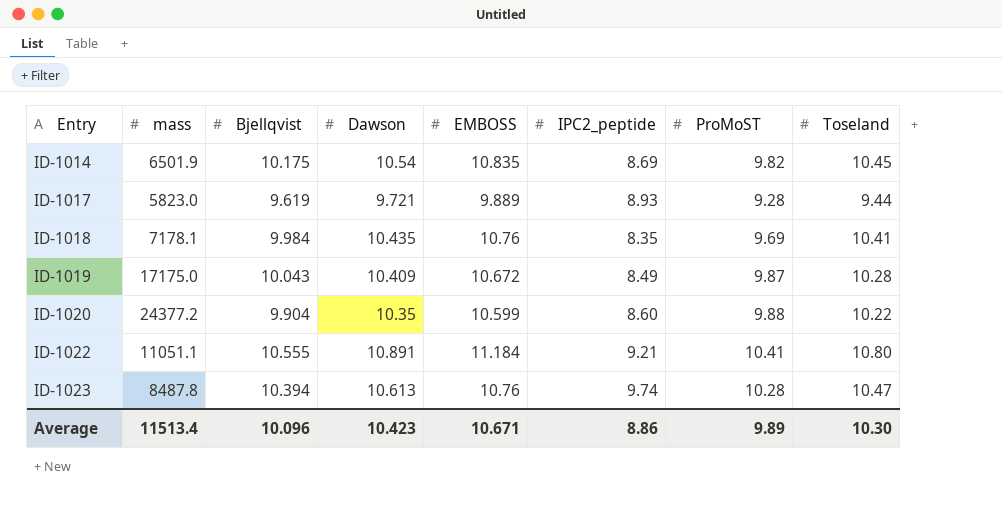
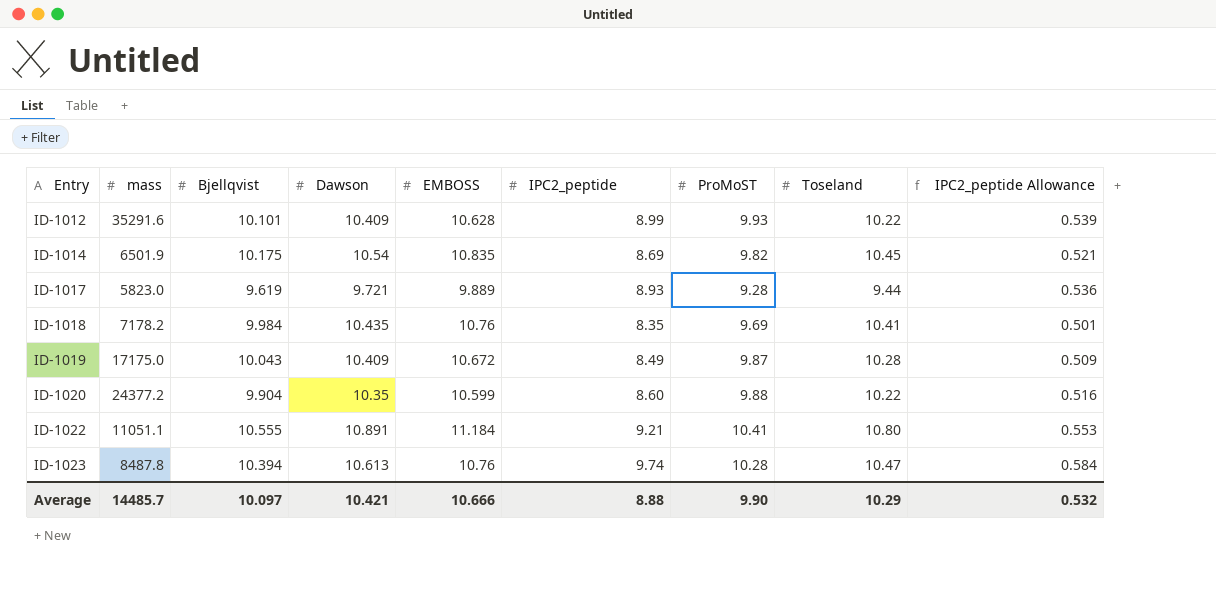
column IPC2_peptide Allowance | formula: none -> [IPC2_peptide] * 0.06
row ID-1012: none -> 35291.6 | 10.101 | 10.409 | 10.628 | 8.99 | 9.93 | 10.22 | 0.539
ID-1018 | mass: 7178.1 -> 7178.2
Average | mass: 11513.4 -> 14485.7
Average | Bjellqvist: 10.096 -> 10.097
Average | Dawson: 10.423 -> 10.421
Average | EMBOSS: 10.671 -> 10.666
Average | IPC2_peptide: 8.86 -> 8.88
Average | ProMoST: 9.89 -> 9.90
Average | Toseland: 10.30 -> 10.29

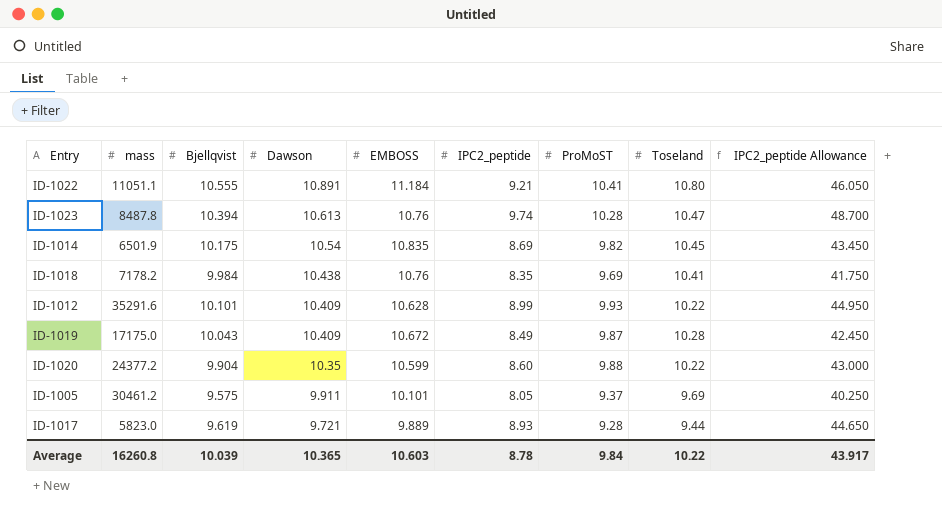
row order: Entry ascending -> Dawson descending
column IPC2_peptide Allowance | formula: [IPC2_peptide] * 0.06 -> [IPC2_peptide] * 5
ID-1018 | Dawson: 10.435 -> 10.438
row ID-1005: none -> 30461.2 | 9.575 | 9.911 | 10.101 | 8.05 | 9.37 | 9.69 | 40.250
Average | mass: 14485.7 -> 16260.8
Average | Bjellqvist: 10.097 -> 10.039
Average | Dawson: 10.421 -> 10.365
Average | EMBOSS: 10.666 -> 10.603
Average | IPC2_peptide: 8.88 -> 8.78
Average | ProMoST: 9.90 -> 9.84
Average | Toseland: 10.29 -> 10.22
Average | IPC2_peptide Allowance: 0.532 -> 43.917

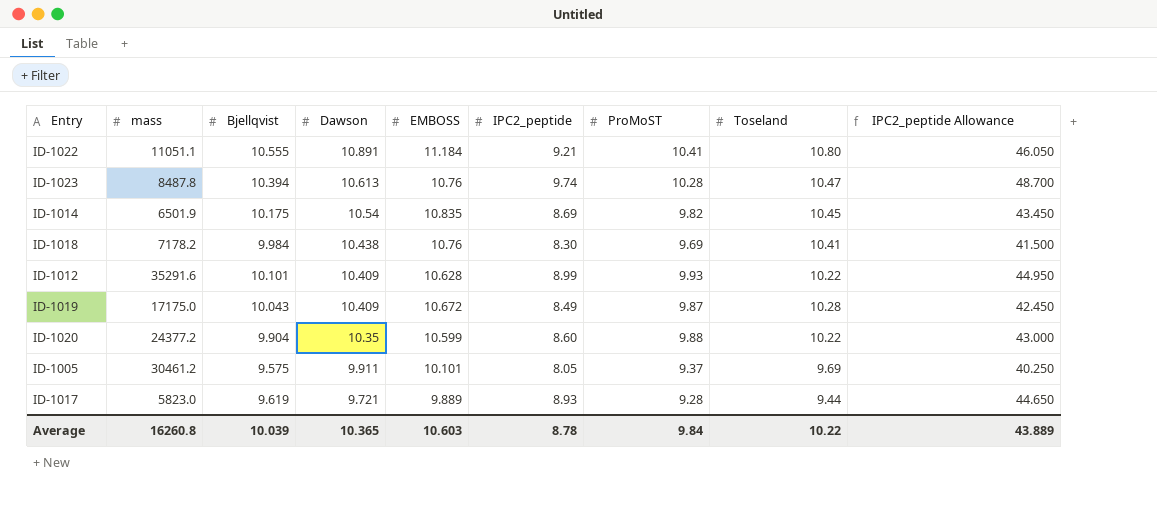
ID-1018 | IPC2_peptide: 8.35 -> 8.30
ID-1018 | IPC2_peptide Allowance: 41.750 -> 41.500
Average | IPC2_peptide Allowance: 43.917 -> 43.889

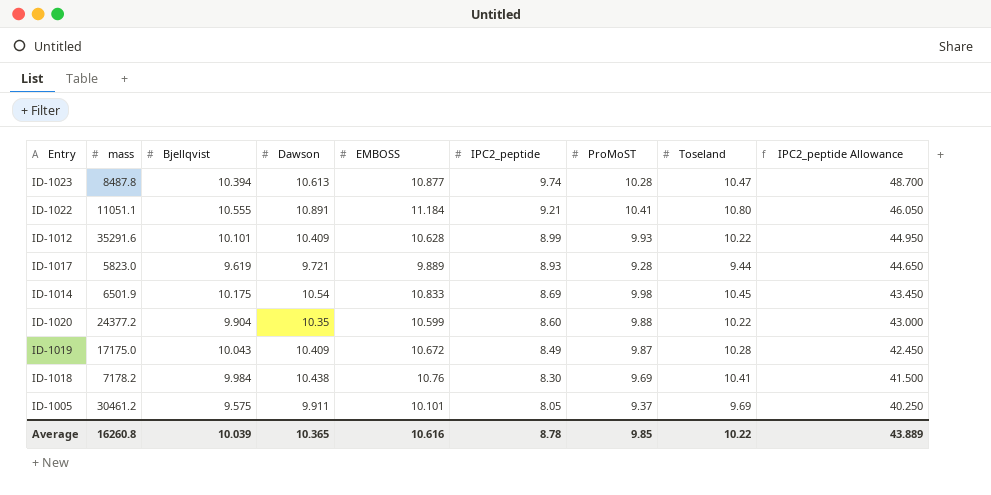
row order: Dawson descending -> IPC2_peptide descending
ID-1023 | EMBOSS: 10.76 -> 10.877
ID-1014 | EMBOSS: 10.835 -> 10.833
ID-1014 | ProMoST: 9.82 -> 9.98
Average | EMBOSS: 10.603 -> 10.616
Average | ProMoST: 9.84 -> 9.85

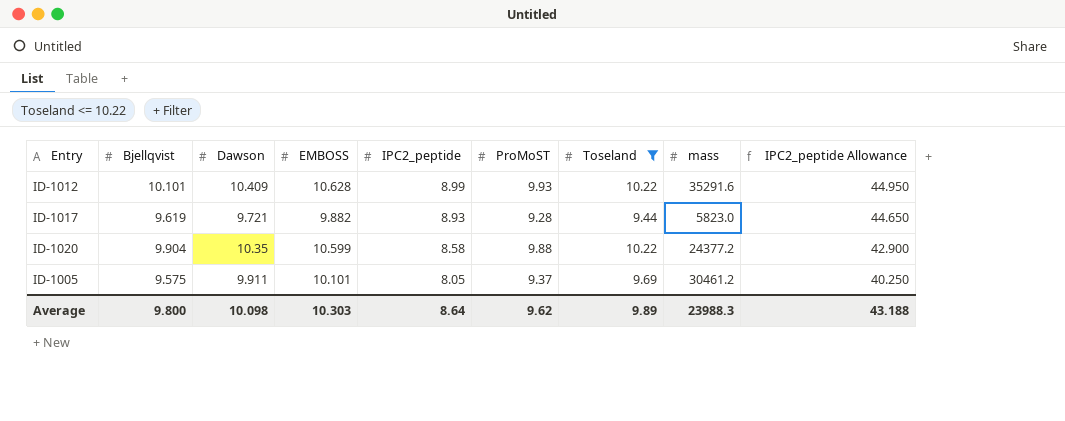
filter: none -> Toseland <= 10.22
column mass | position: 2 -> 8
ID-1017 | EMBOSS: 9.889 -> 9.882
ID-1020 | IPC2_peptide: 8.60 -> 8.58
ID-1020 | IPC2_peptide Allowance: 43.000 -> 42.900
Average | Bjellqvist: 10.039 -> 9.800
Average | Dawson: 10.365 -> 10.098
Average | EMBOSS: 10.616 -> 10.303
Average | IPC2_peptide: 8.78 -> 8.64
Average | ProMoST: 9.85 -> 9.62
Average | Toseland: 10.22 -> 9.89
Average | mass: 16260.8 -> 23988.3
Average | IPC2_peptide Allowance: 43.889 -> 43.188

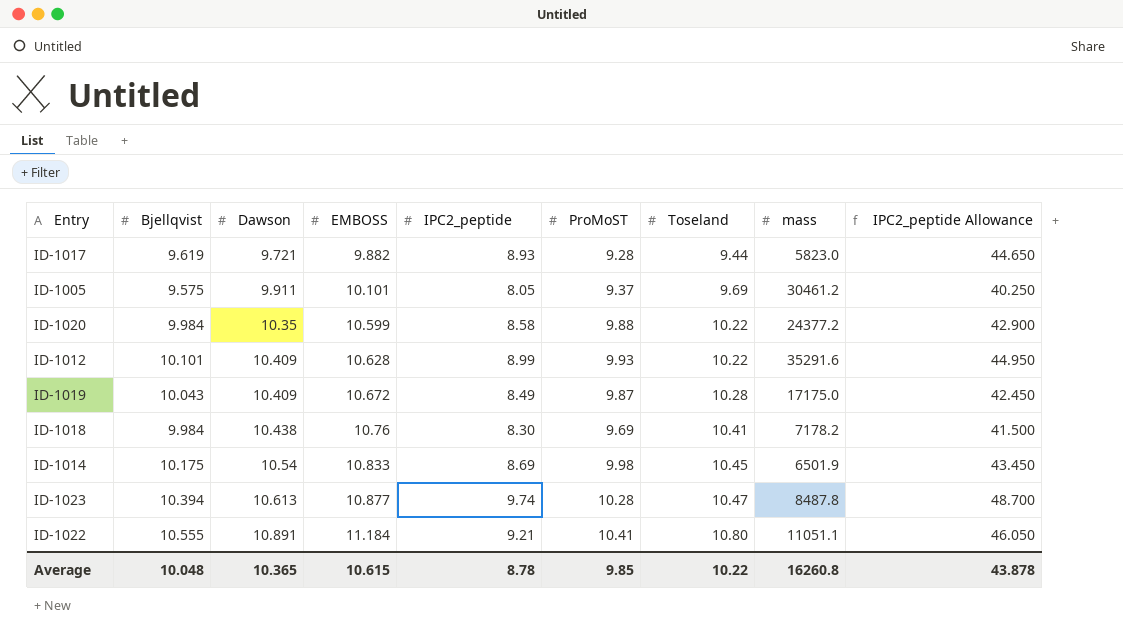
filter: Toseland <= 10.22 -> none
row order: IPC2_peptide descending -> Dawson ascending
ID-1020 | Bjellqvist: 9.904 -> 9.984
Average | Bjellqvist: 9.800 -> 10.048
Average | Dawson: 10.098 -> 10.365
Average | EMBOSS: 10.303 -> 10.615
Average | IPC2_peptide: 8.64 -> 8.78
Average | ProMoST: 9.62 -> 9.85
Average | Toseland: 9.89 -> 10.22
Average | mass: 23988.3 -> 16260.8
Average | IPC2_peptide Allowance: 43.188 -> 43.878

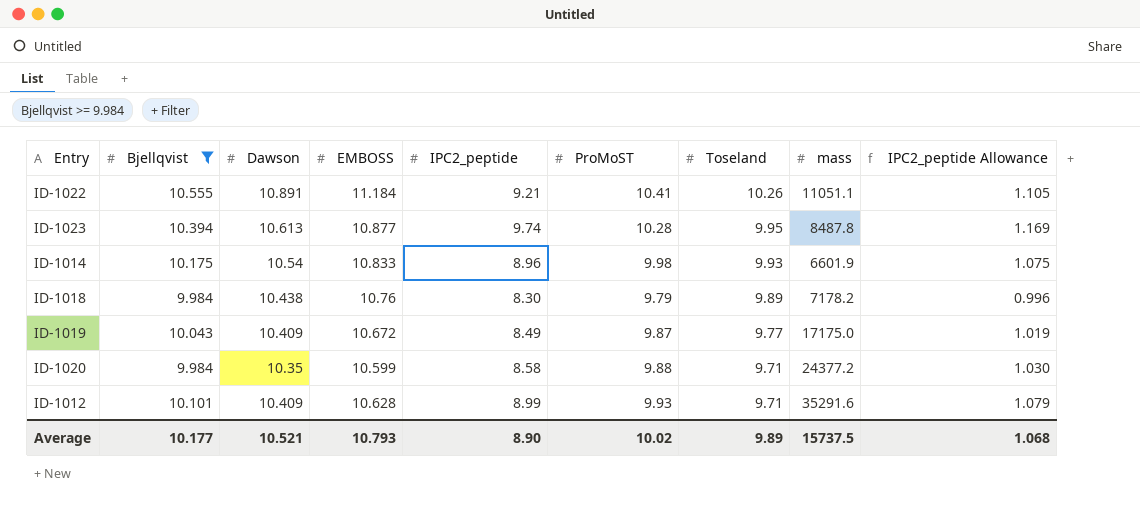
filter: none -> Bjellqvist >= 9.984
row order: Dawson ascending -> Toseland descending
column IPC2_peptide Allowance | formula: [IPC2_peptide] * 5 -> [IPC2_peptide] * 0.12
ID-1022 | Toseland: 10.80 -> 10.26
ID-1023 | Toseland: 10.47 -> 9.95
ID-1014 | IPC2_peptide: 8.69 -> 8.96
ID-1014 | Toseland: 10.45 -> 9.93
ID-1014 | mass: 6501.9 -> 6601.9
ID-1018 | ProMoST: 9.69 -> 9.79
ID-1018 | Toseland: 10.41 -> 9.89
ID-1019 | Toseland: 10.28 -> 9.77
ID-1020 | Toseland: 10.22 -> 9.71
ID-1012 | Toseland: 10.22 -> 9.71
Average | Bjellqvist: 10.048 -> 10.177
Average | Dawson: 10.365 -> 10.521
Average | EMBOSS: 10.615 -> 10.793
Average | IPC2_peptide: 8.78 -> 8.90
Average | ProMoST: 9.85 -> 10.02
Average | Toseland: 10.22 -> 9.89
Average | mass: 16260.8 -> 15737.5
Average | IPC2_peptide Allowance: 43.878 -> 1.068

